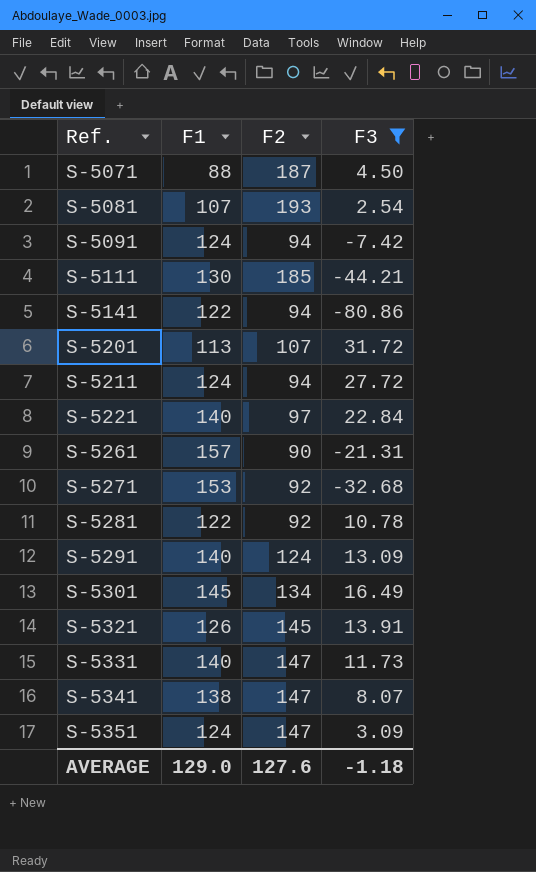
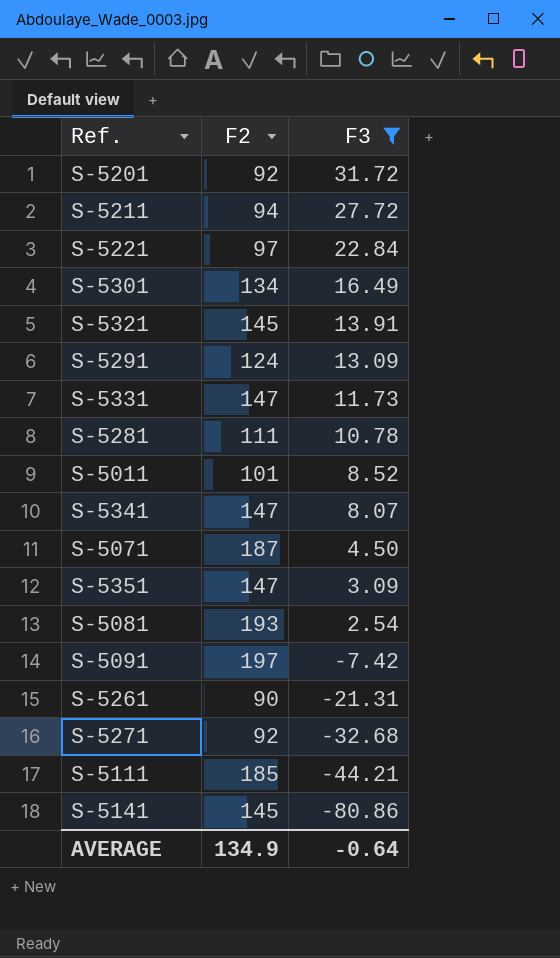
row order: Ref. ascending -> F3 descending
column F1 | position: 2 -> none
S-5201 | F2: 107 -> 92
S-5281 | F2: 92 -> 111
row S-5011: none -> 101 | 8.52
S-5091 | F2: 94 -> 197
S-5141 | F2: 94 -> 145
AVERAGE | F2: 127.6 -> 134.9
AVERAGE | F3: -1.18 -> -0.64

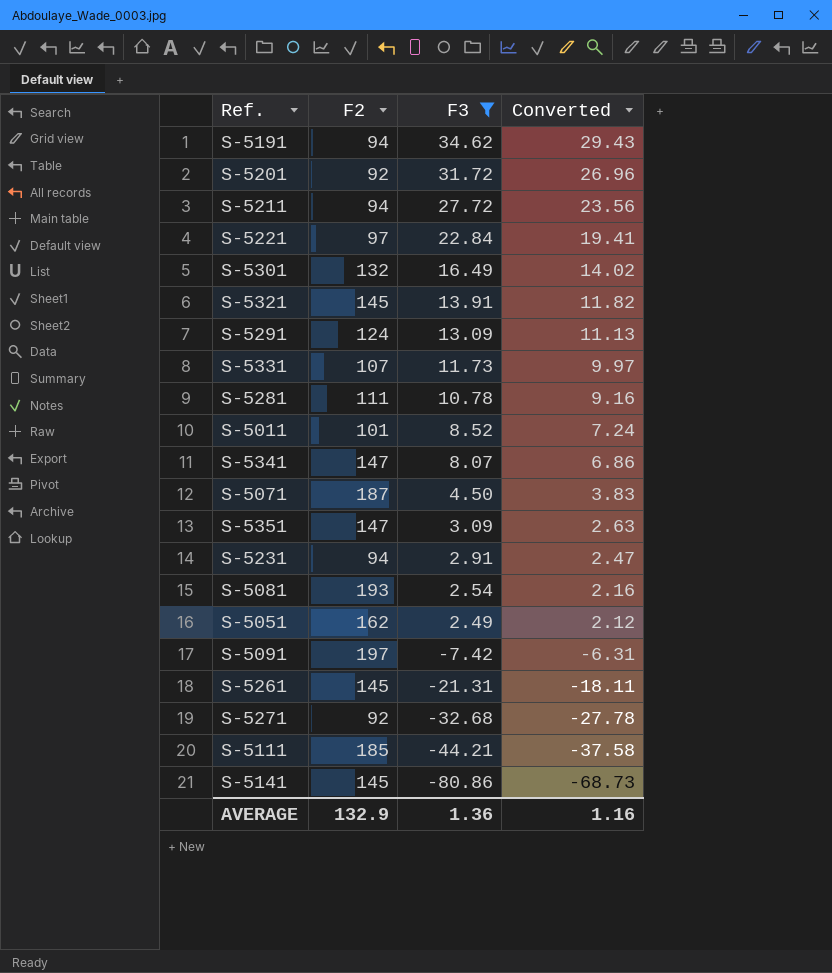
column Converted | formula: none -> [F3] * 0.85
row S-5191: none -> 94 | 34.62 | 29.43
S-5301 | F2: 134 -> 132
S-5331 | F2: 147 -> 107
row S-5231: none -> 94 | 2.91 | 2.47
row S-5051: none -> 162 | 2.49 | 2.12
S-5261 | F2: 90 -> 145
AVERAGE | F2: 134.9 -> 132.9
AVERAGE | F3: -0.64 -> 1.36

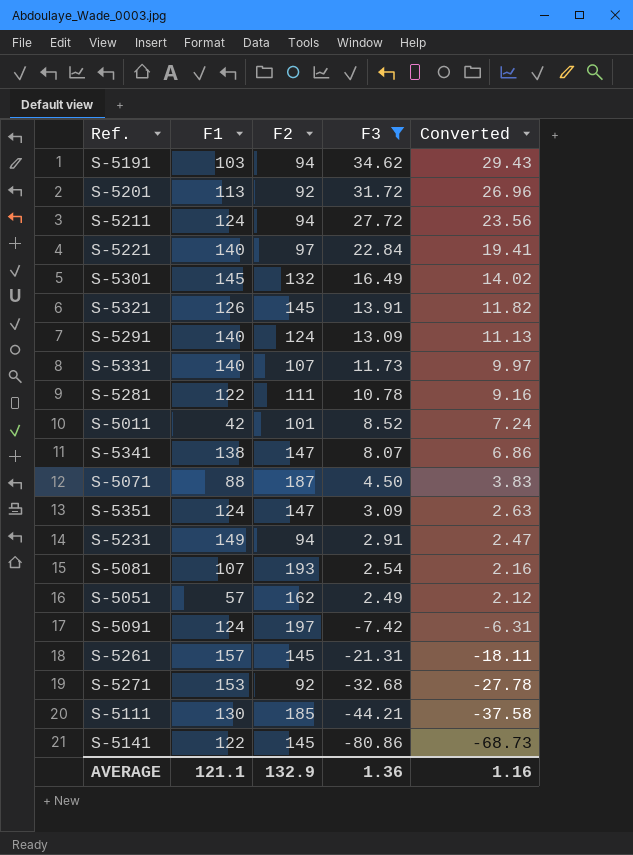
column F1 | position: none -> 2

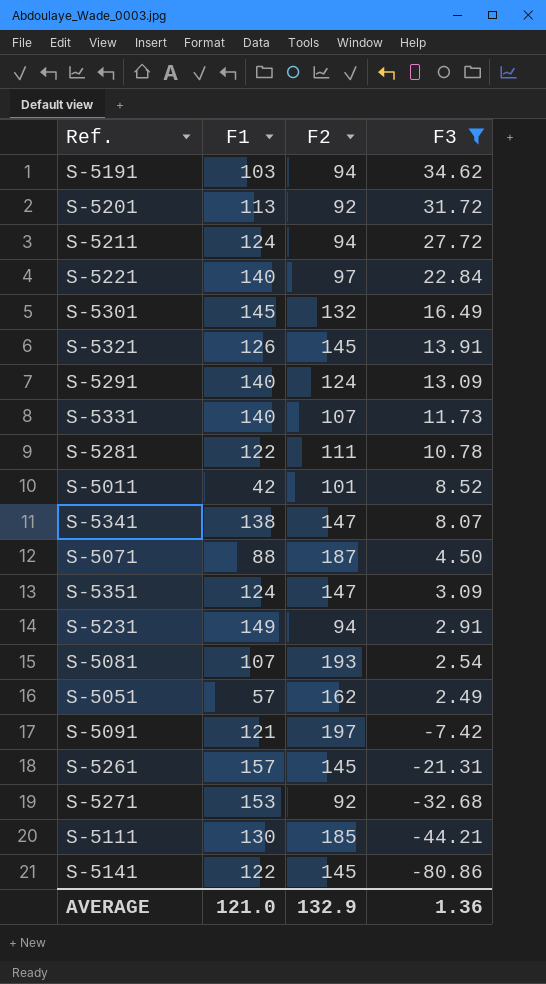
column Converted | formula: [F3] * 0.85 -> none
S-5091 | F1: 124 -> 121
AVERAGE | F1: 121.1 -> 121.0

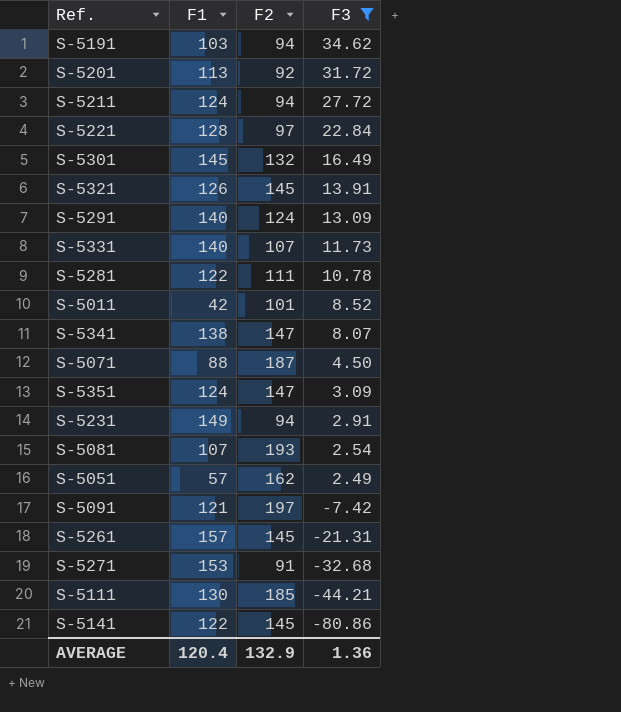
S-5221 | F1: 140 -> 128
S-5271 | F2: 92 -> 91
AVERAGE | F1: 121.0 -> 120.4

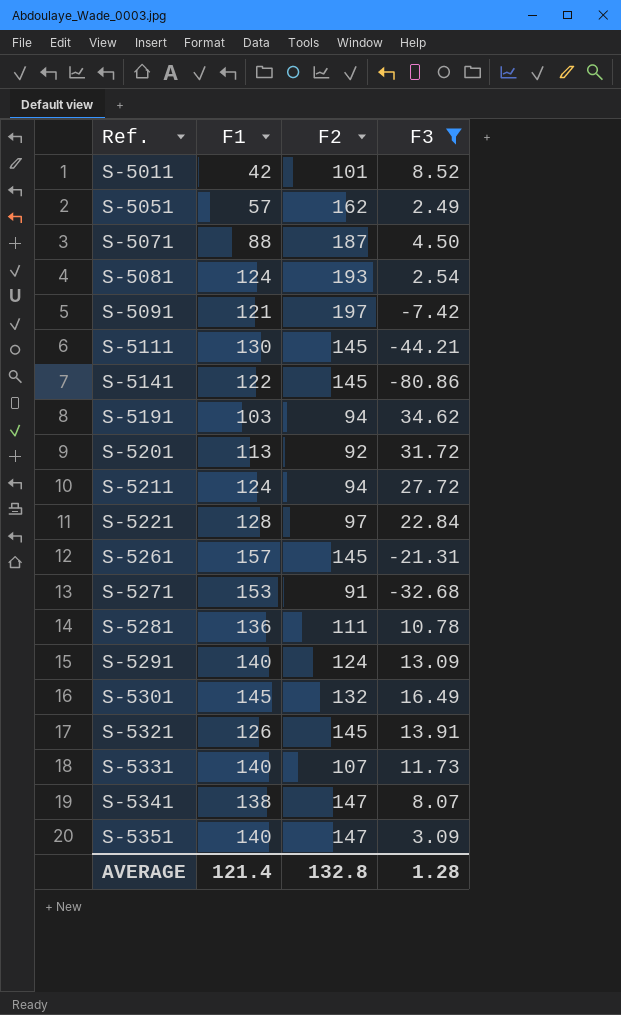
row order: F3 descending -> Ref. ascending
row S-5231: 149 | 94 | 2.91 -> none
S-5081 | F1: 107 -> 124
S-5111 | F2: 185 -> 145
S-5281 | F1: 122 -> 136
S-5351 | F1: 124 -> 140
AVERAGE | F1: 120.4 -> 121.4
AVERAGE | F2: 132.9 -> 132.8
AVERAGE | F3: 1.36 -> 1.28

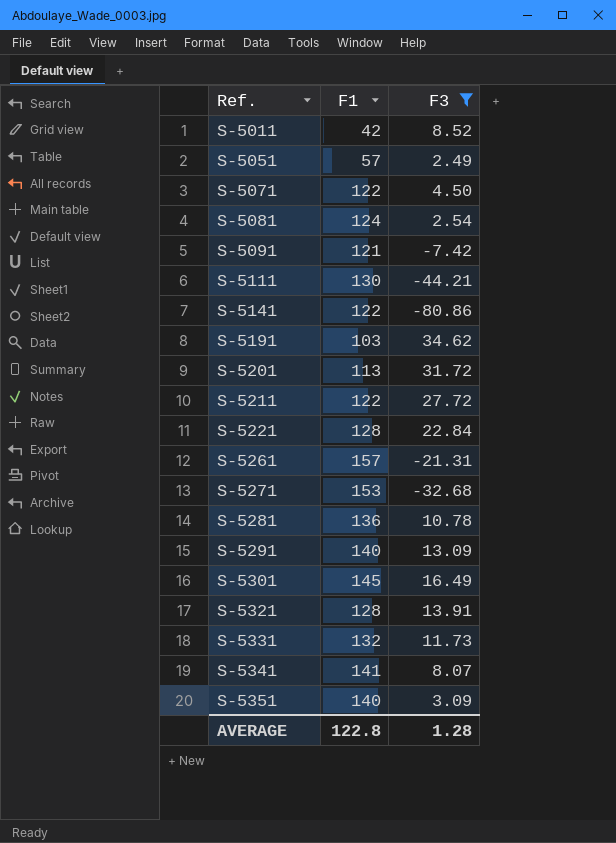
column F2 | position: 3 -> none
S-5071 | F1: 88 -> 122
S-5211 | F1: 124 -> 122
S-5321 | F1: 126 -> 128
S-5331 | F1: 140 -> 132
S-5341 | F1: 138 -> 141
AVERAGE | F1: 121.4 -> 122.8

